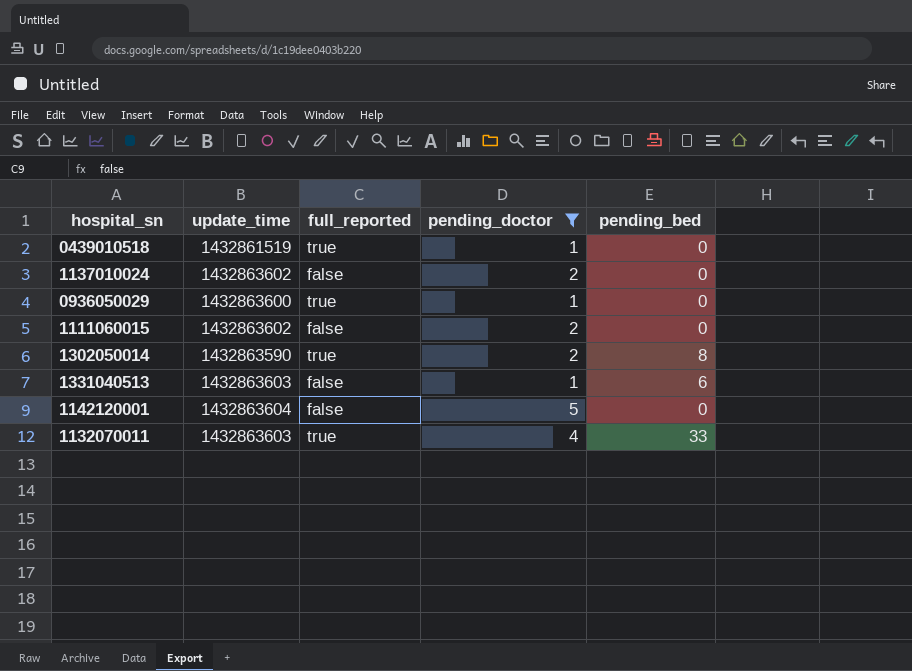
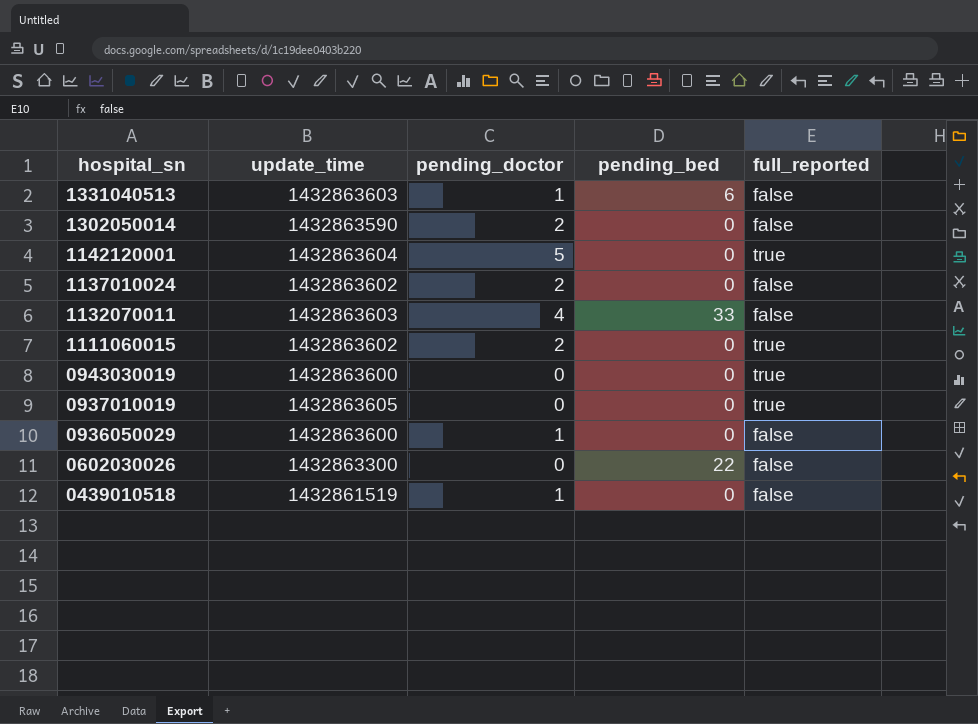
filter: pending_doctor != 0 -> none
row order: none -> hospital_sn descending
column full_reported | position: 3 -> 5
1302050014 | pending_bed: 8 -> 0
1302050014 | full_reported: true -> false
1142120001 | full_reported: false -> true
1132070011 | full_reported: true -> false
1111060015 | full_reported: false -> true
0936050029 | full_reported: true -> false
0439010518 | full_reported: true -> false

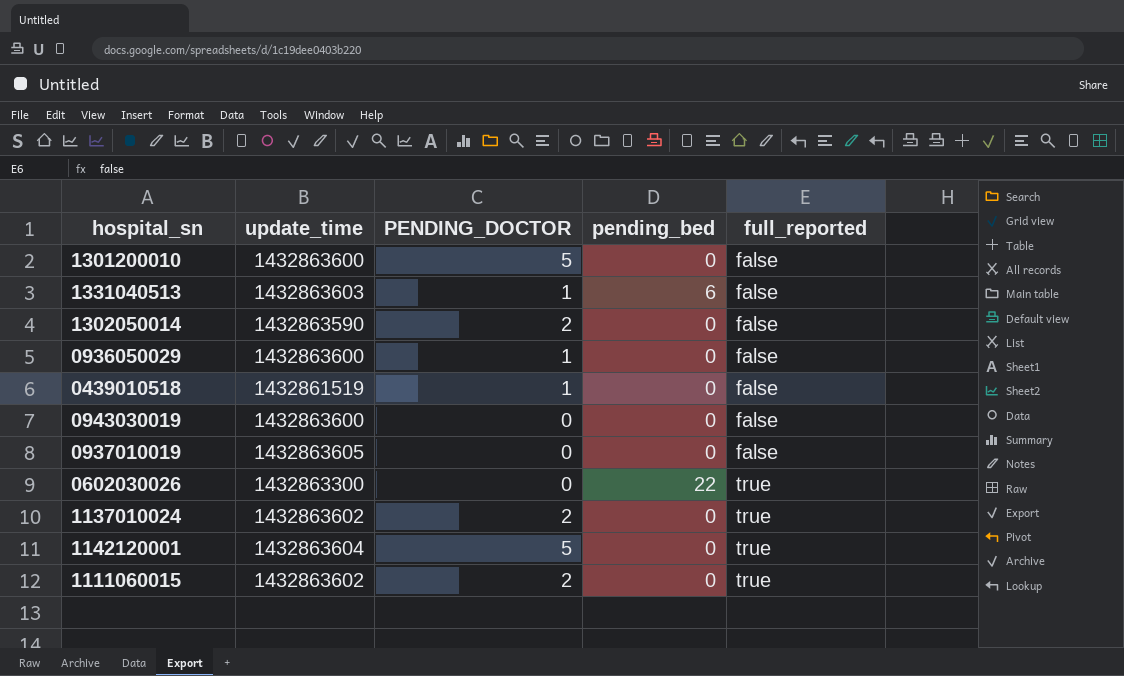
row order: hospital_sn descending -> full_reported ascending
column name: pending_doctor -> PENDING_DOCTOR
row 1132070011: 1432863603 | 4 | 33 | false -> none
row 1301200010: none -> 1432863600 | 5 | 0 | false
0943030019 | full_reported: true -> false
0937010019 | full_reported: true -> false
0602030026 | full_reported: false -> true
1137010024 | full_reported: false -> true

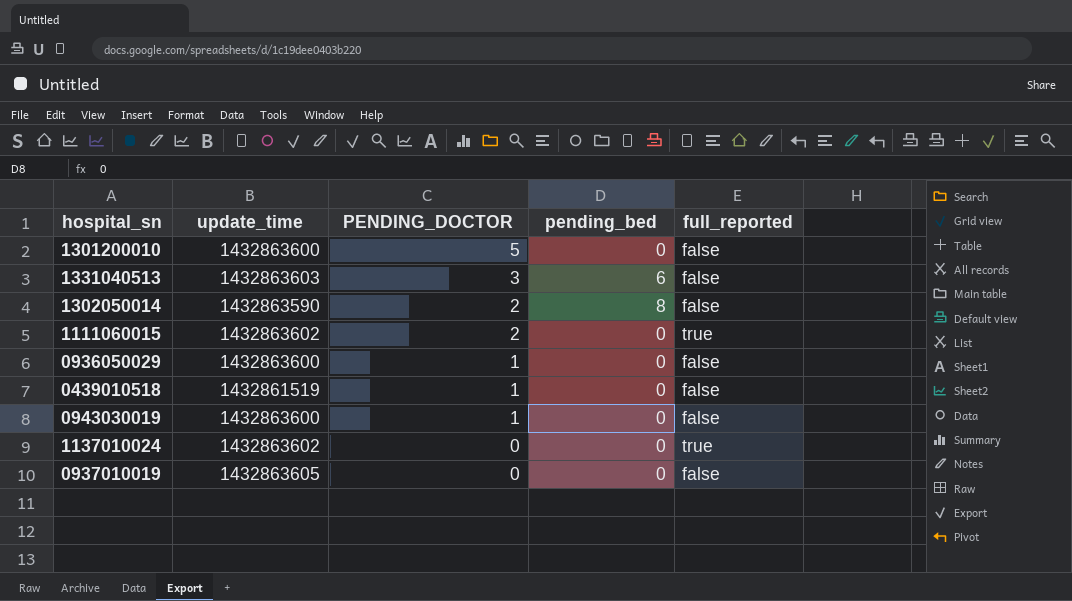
row order: full_reported ascending -> PENDING_DOCTOR descending
row 0602030026: 1432863300 | 0 | 22 | true -> none
row 1142120001: 1432863604 | 5 | 0 | true -> none
1331040513 | PENDING_DOCTOR: 1 -> 3
1302050014 | pending_bed: 0 -> 8
0943030019 | PENDING_DOCTOR: 0 -> 1
1137010024 | PENDING_DOCTOR: 2 -> 0

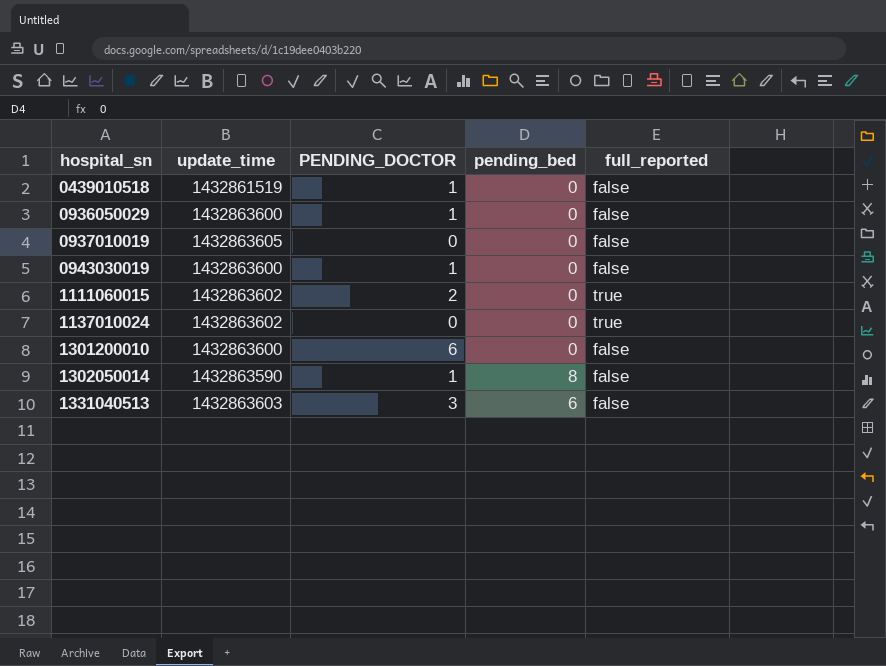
row order: PENDING_DOCTOR descending -> hospital_sn ascending
1301200010 | PENDING_DOCTOR: 5 -> 6
1302050014 | PENDING_DOCTOR: 2 -> 1

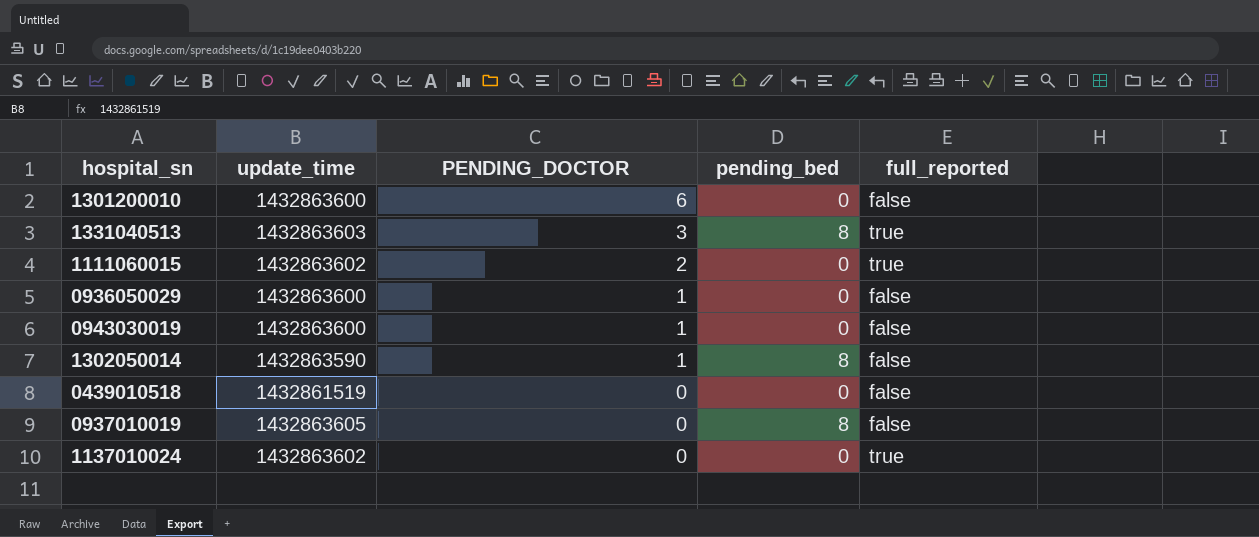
row order: hospital_sn ascending -> PENDING_DOCTOR descending
1331040513 | pending_bed: 6 -> 8
1331040513 | full_reported: false -> true
0439010518 | PENDING_DOCTOR: 1 -> 0
0937010019 | pending_bed: 0 -> 8

